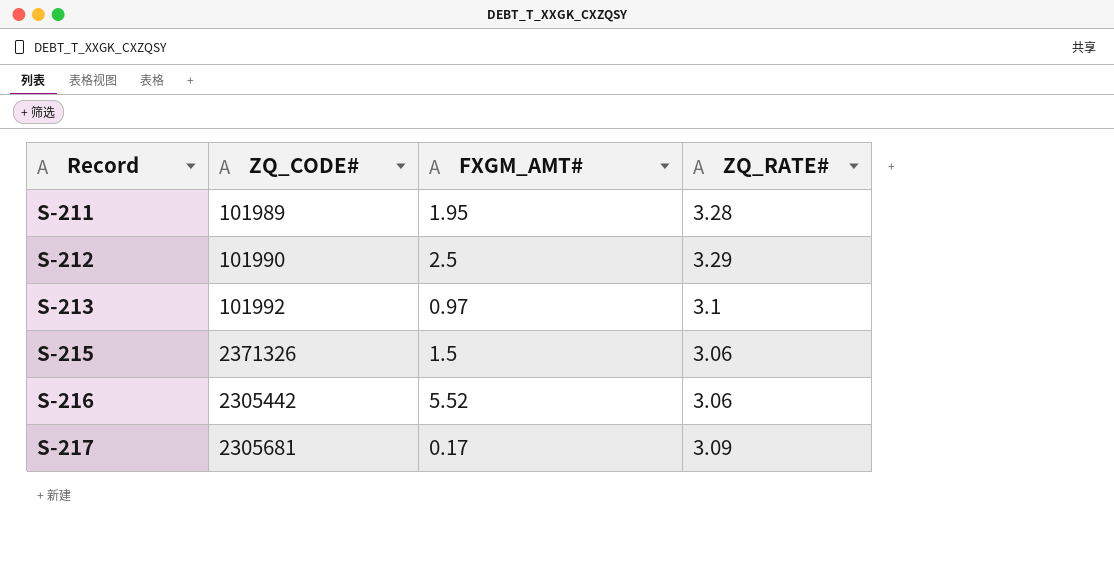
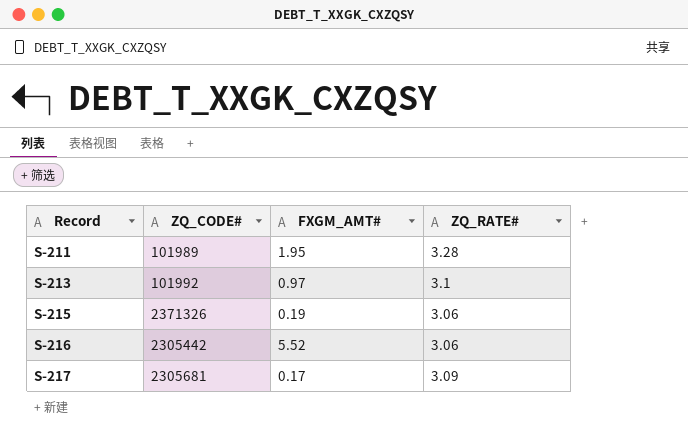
row S-212: 101990 | 2.5 | 3.29 -> none
S-215 | FXGM_AMT#: 1.5 -> 0.19

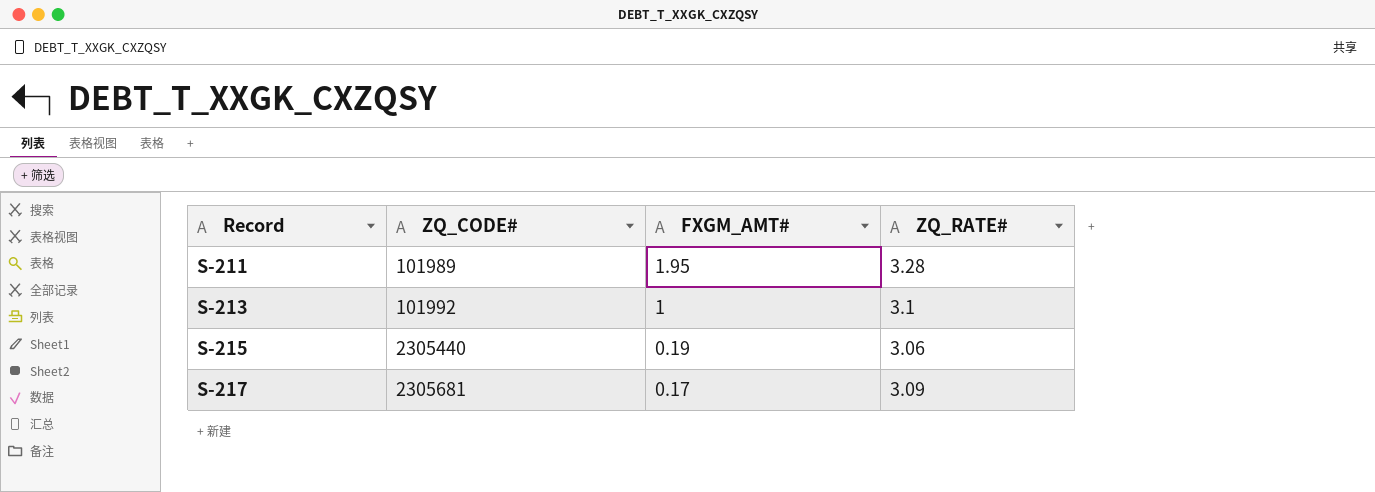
row S-216: 2305442 | 5.52 | 3.06 -> none
S-213 | FXGM_AMT#: 0.97 -> 1
S-215 | ZQ_CODE#: 2371326 -> 2305440

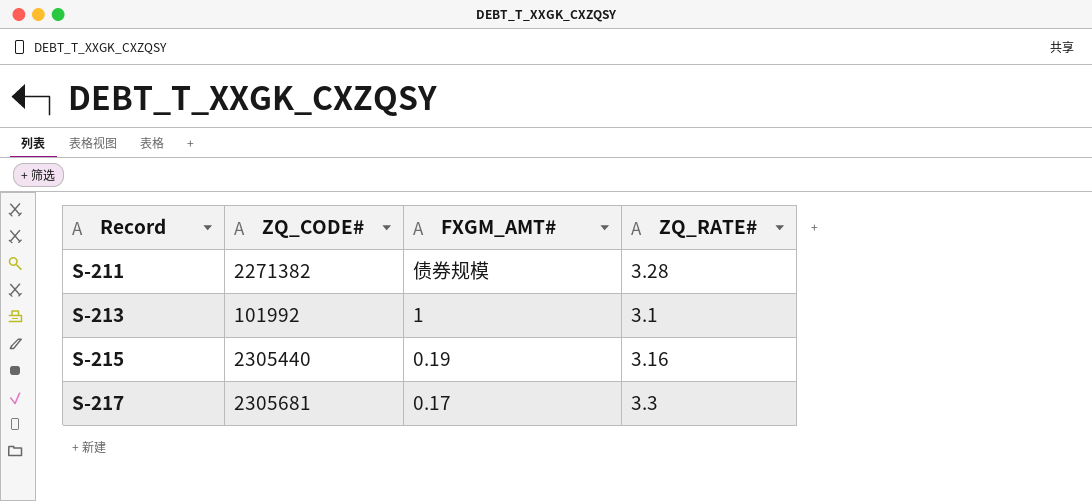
S-211 | ZQ_CODE#: 101989 -> 2271382
S-211 | FXGM_AMT#: 1.95 -> 债券规模
S-215 | ZQ_RATE#: 3.06 -> 3.16
S-217 | ZQ_RATE#: 3.09 -> 3.3

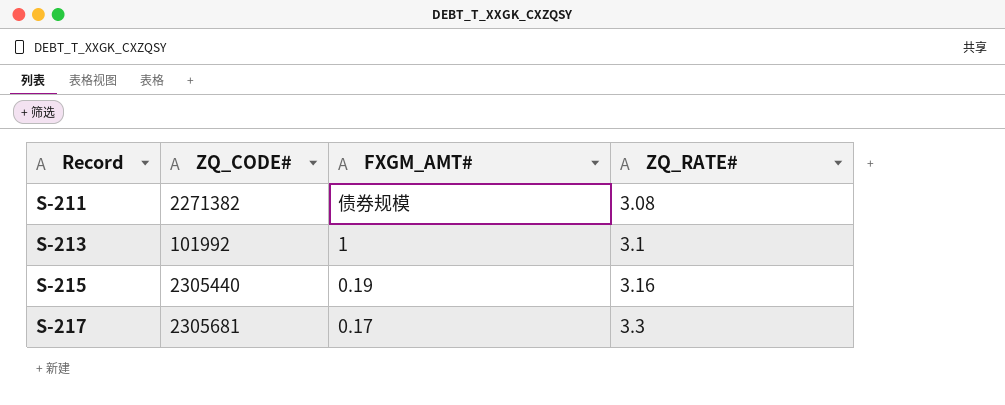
S-211 | ZQ_RATE#: 3.28 -> 3.08

